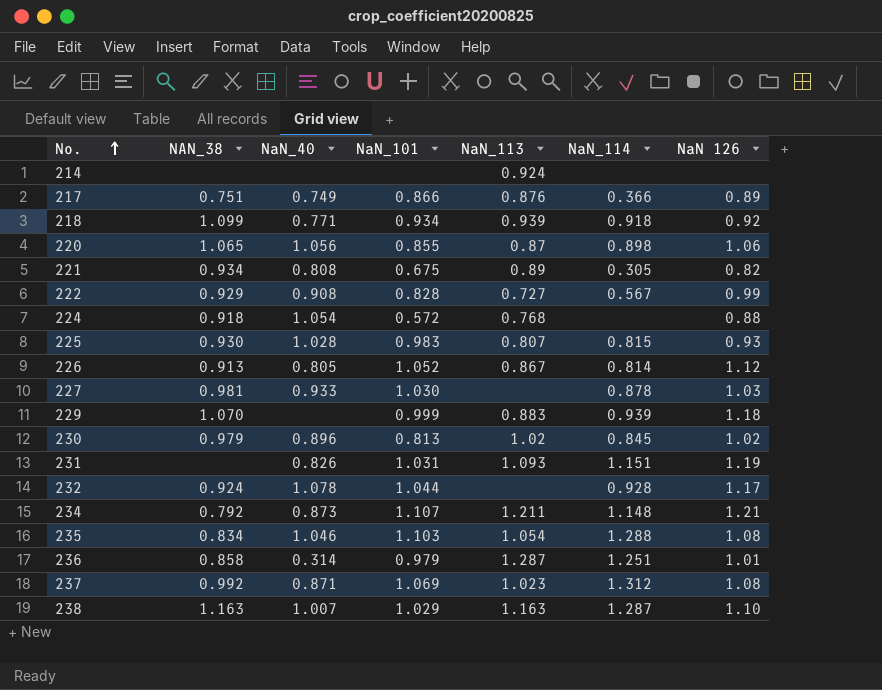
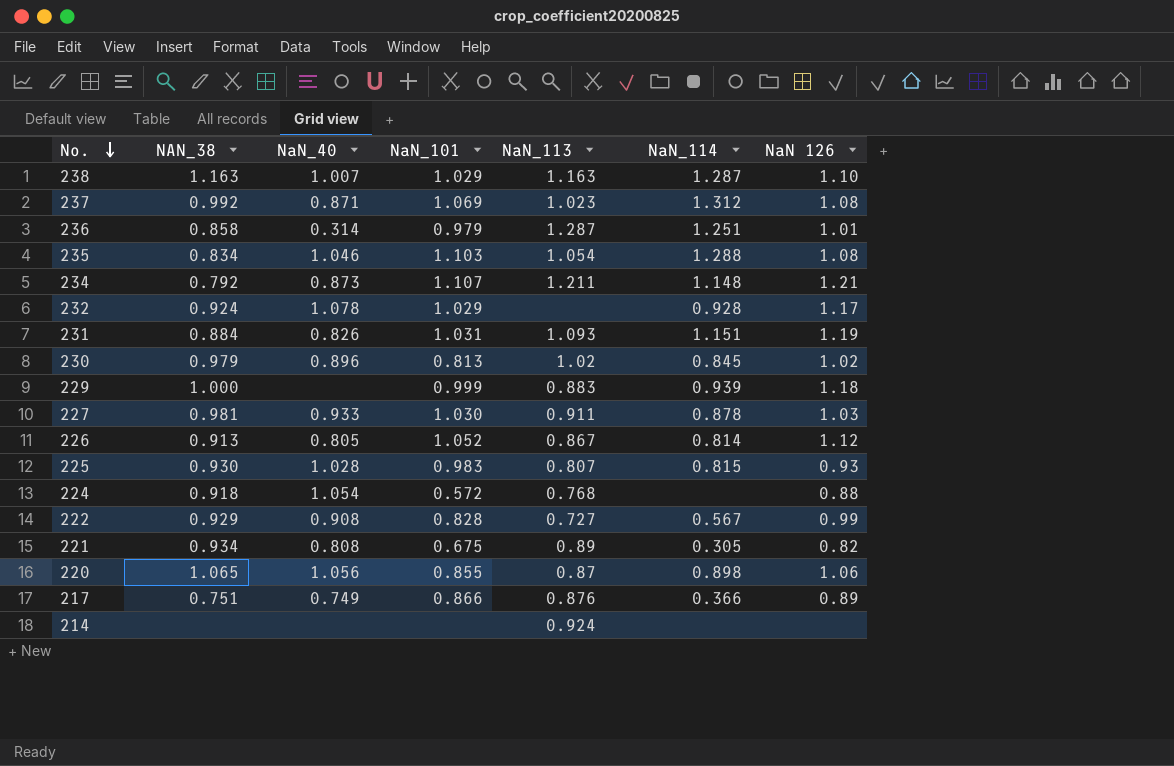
row order: No. ascending -> No. descending
row 218: 1.099 | 0.771 | 0.934 | 0.939 | 0.918 | 0.92 -> none
232 | NaN_101: 1.044 -> 1.029
231 | NAN_38: none -> 0.884
229 | NAN_38: 1.070 -> 1.000
227 | NaN_113: none -> 0.911

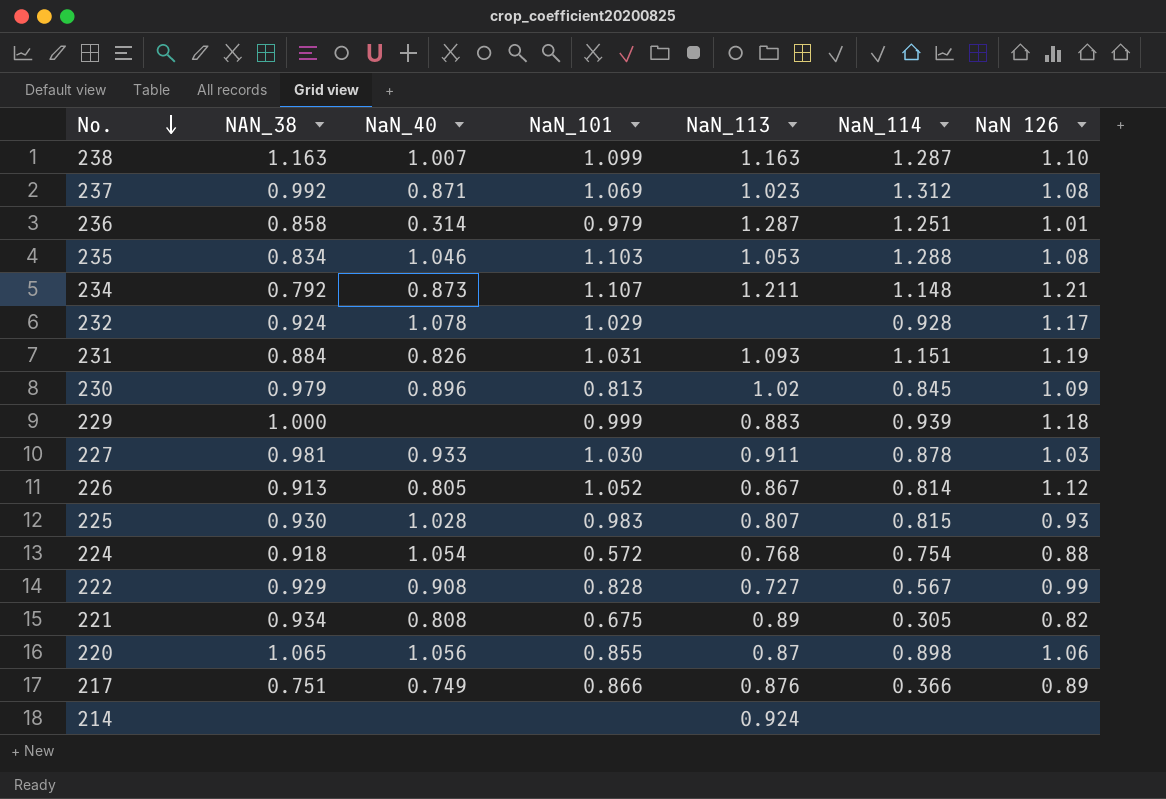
238 | NaN_101: 1.029 -> 1.099
235 | NaN_113: 1.054 -> 1.053
230 | NaN 126: 1.02 -> 1.09
224 | NaN_114: none -> 0.754

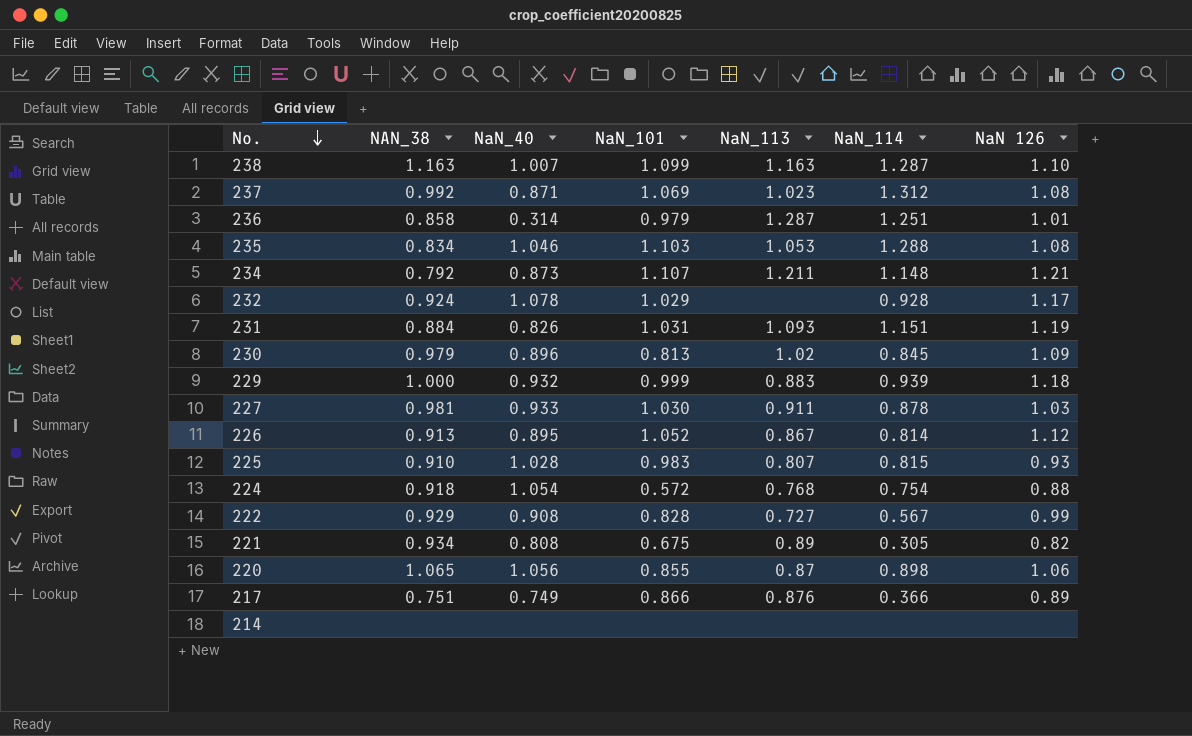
229 | NaN_40: none -> 0.932
226 | NaN_40: 0.805 -> 0.895
225 | NAN_38: 0.930 -> 0.910
214 | NaN_113: 0.924 -> none

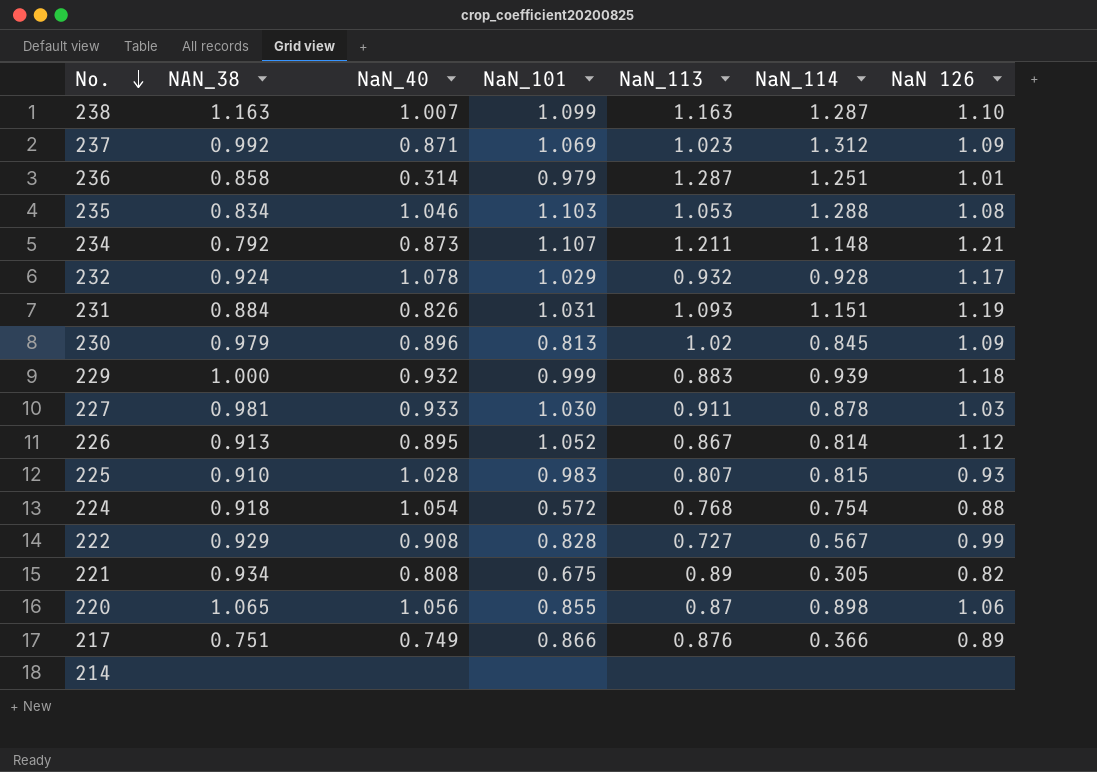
237 | NaN 126: 1.08 -> 1.09
232 | NaN_113: none -> 0.932

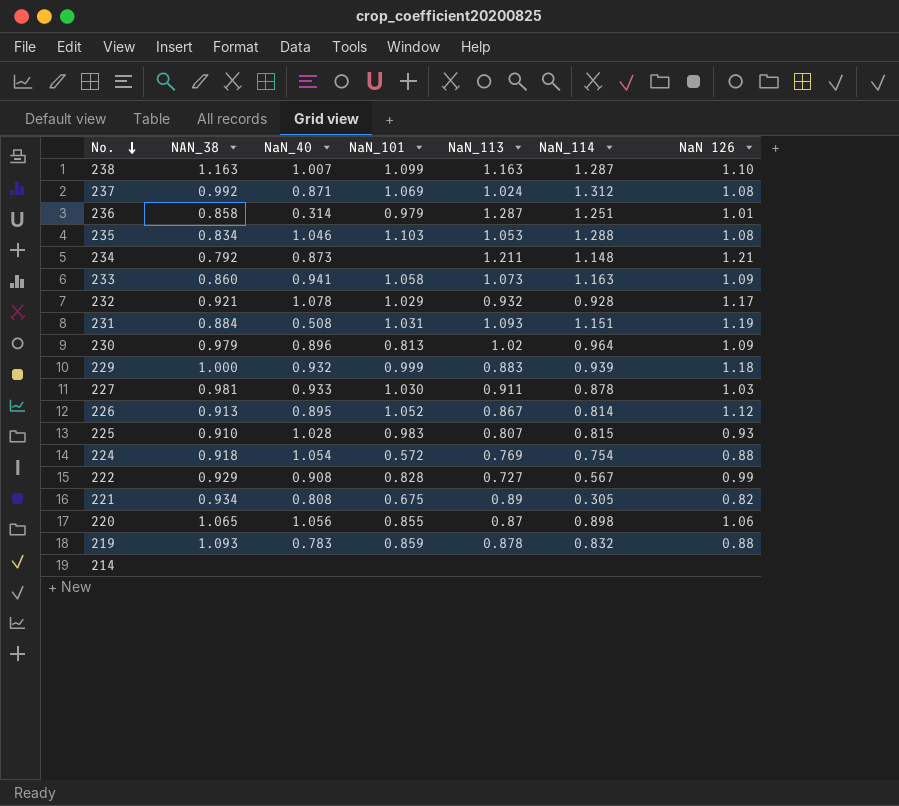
row 217: 0.751 | 0.749 | 0.866 | 0.876 | 0.366 | 0.89 -> none
237 | NaN_113: 1.023 -> 1.024
237 | NaN 126: 1.09 -> 1.08
234 | NaN_101: 1.107 -> none
row 233: none -> 0.860 | 0.941 | 1.058 | 1.073 | 1.163 | 1.09
232 | NAN_38: 0.924 -> 0.921
231 | NaN_40: 0.826 -> 0.508
230 | NaN_114: 0.845 -> 0.964
224 | NaN_113: 0.768 -> 0.769
row 219: none -> 1.093 | 0.783 | 0.859 | 0.878 | 0.832 | 0.88

